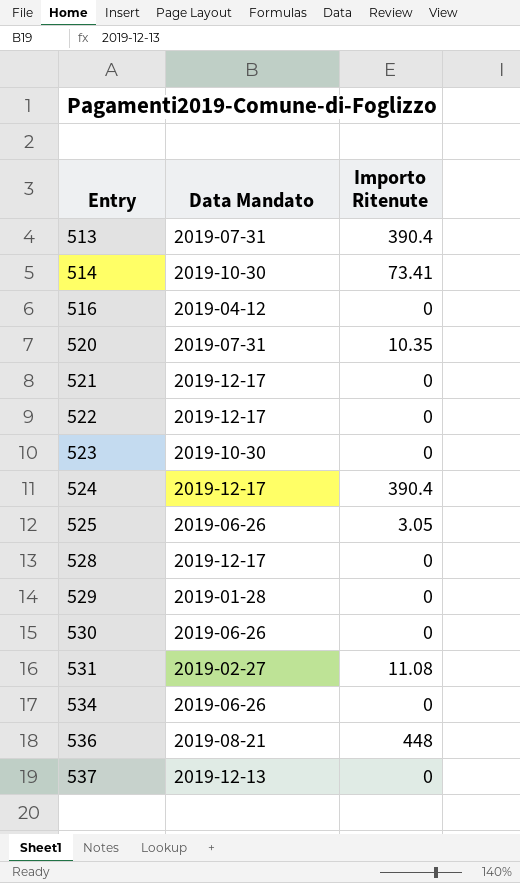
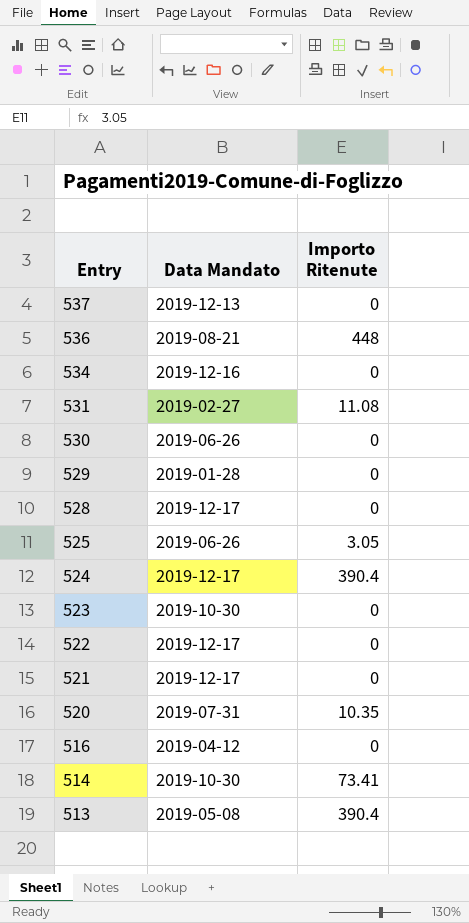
row order: Entry ascending -> Entry descending
534 | Data Mandato: 2019-06-26 -> 2019-12-16
513 | Data Mandato: 2019-07-31 -> 2019-05-08

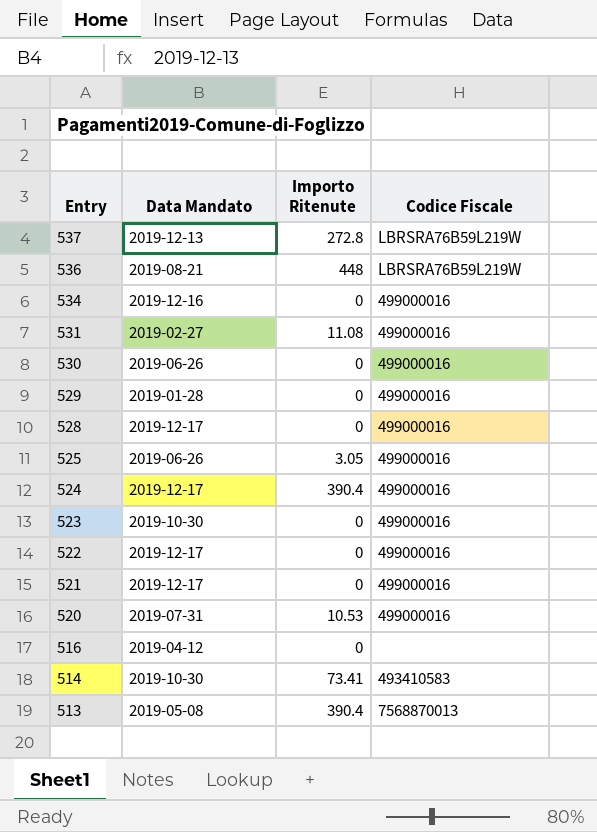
column Codice Fiscale | position: none -> 4
537 | Importo Ritenute: 0 -> 272.8
520 | Importo Ritenute: 10.35 -> 10.53

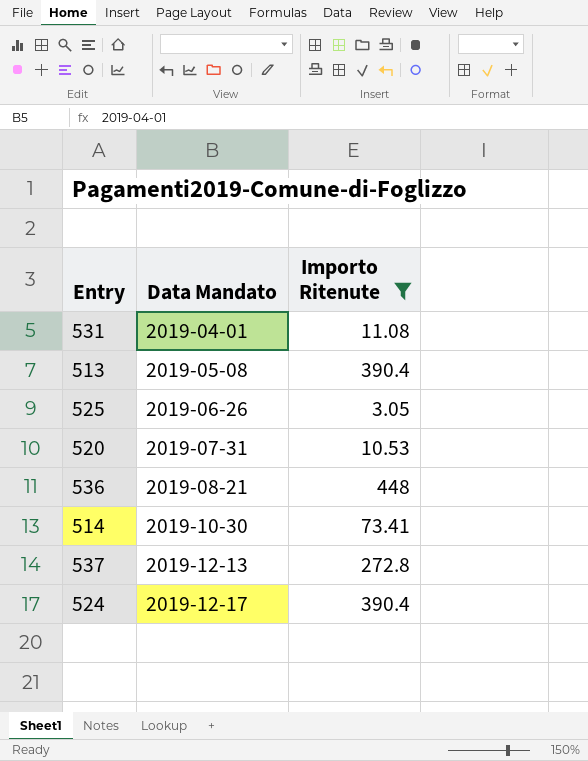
filter: none -> Importo Ritenute != 0
row order: Entry descending -> Data Mandato ascending
column Codice Fiscale | position: 4 -> none
531 | Data Mandato: 2019-02-27 -> 2019-04-01

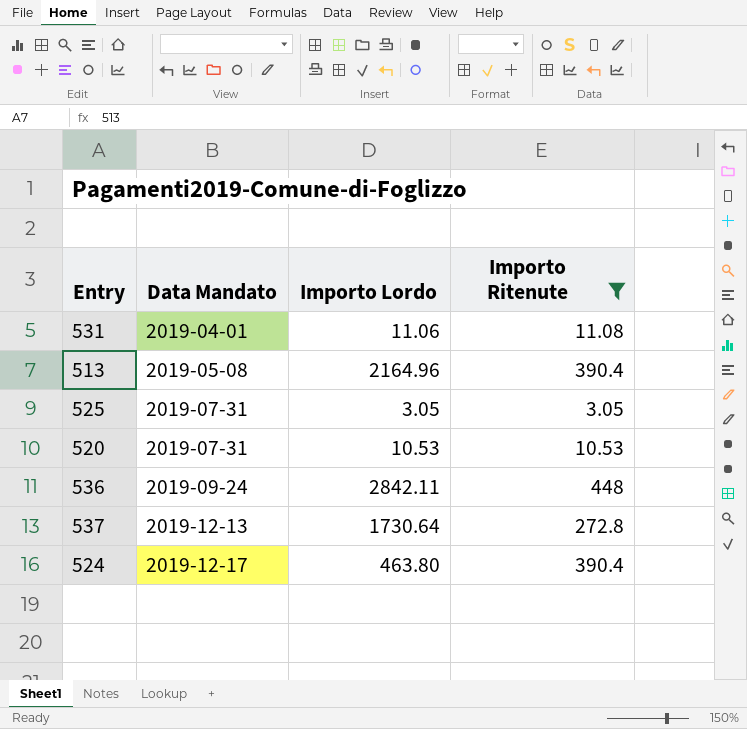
column Importo Lordo | position: none -> 3
row 514: 2019-10-30 | 73.41 -> none
525 | Data Mandato: 2019-06-26 -> 2019-07-31
536 | Data Mandato: 2019-08-21 -> 2019-09-24

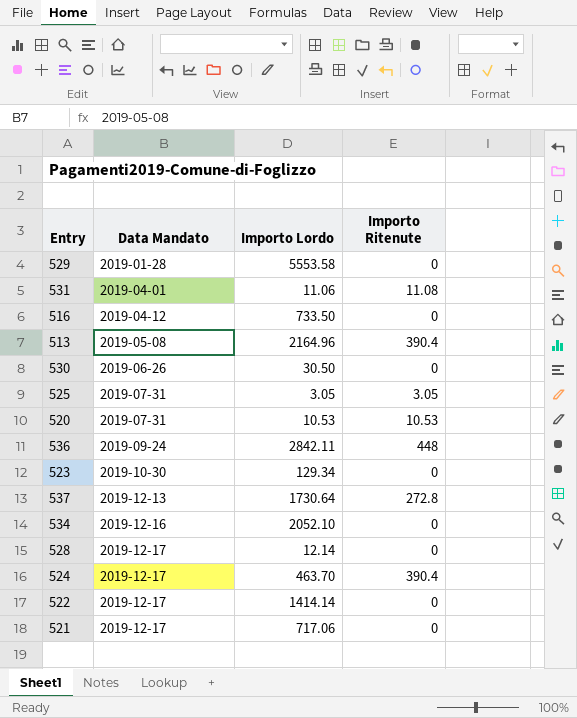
filter: Importo Ritenute != 0 -> none
524 | Importo Lordo: 463.80 -> 463.70

